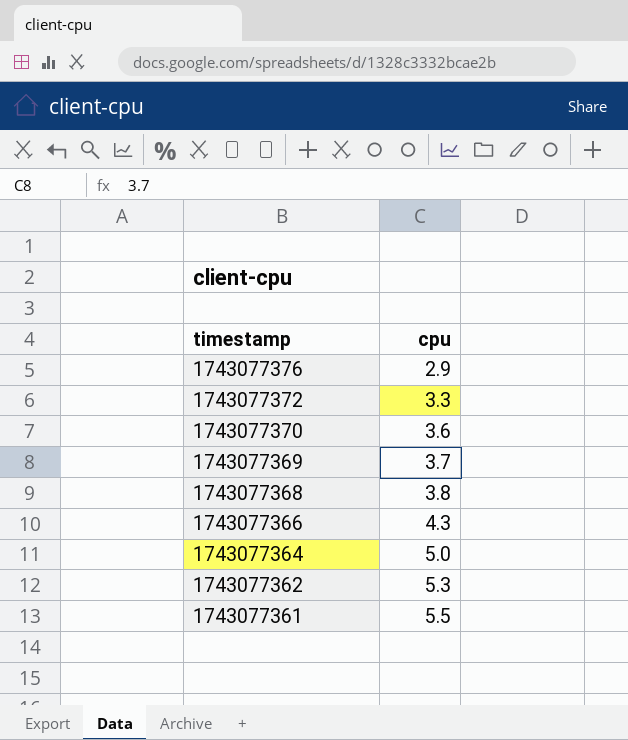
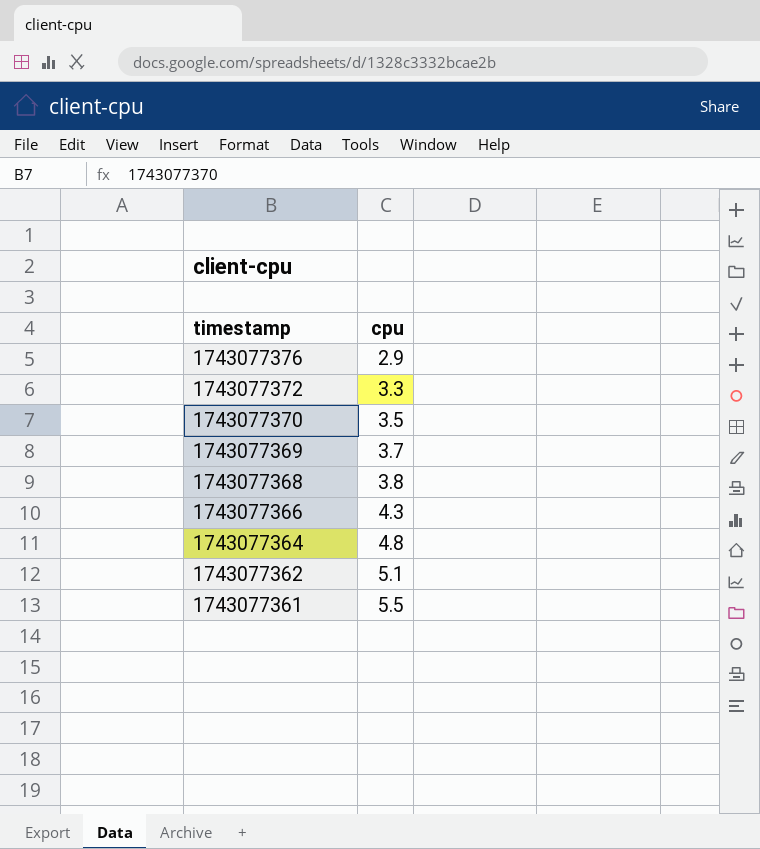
1743077370 | cpu: 3.6 -> 3.5
1743077364 | cpu: 5.0 -> 4.8
1743077362 | cpu: 5.3 -> 5.1

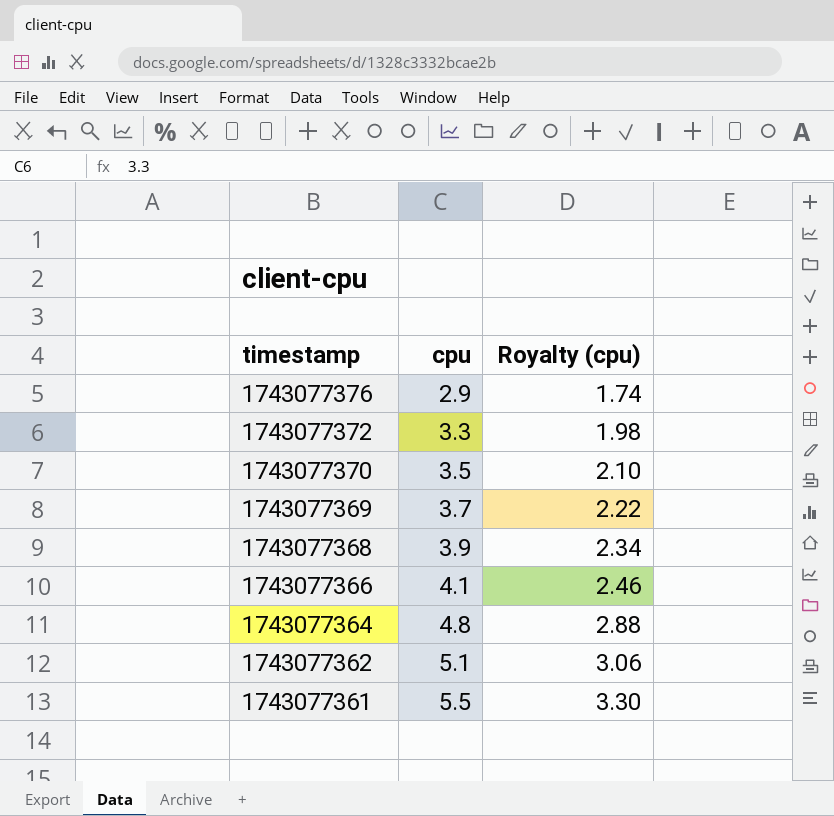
column Royalty (cpu) | formula: none -> [cpu] * 0.6
1743077368 | cpu: 3.8 -> 3.9
1743077366 | cpu: 4.3 -> 4.1

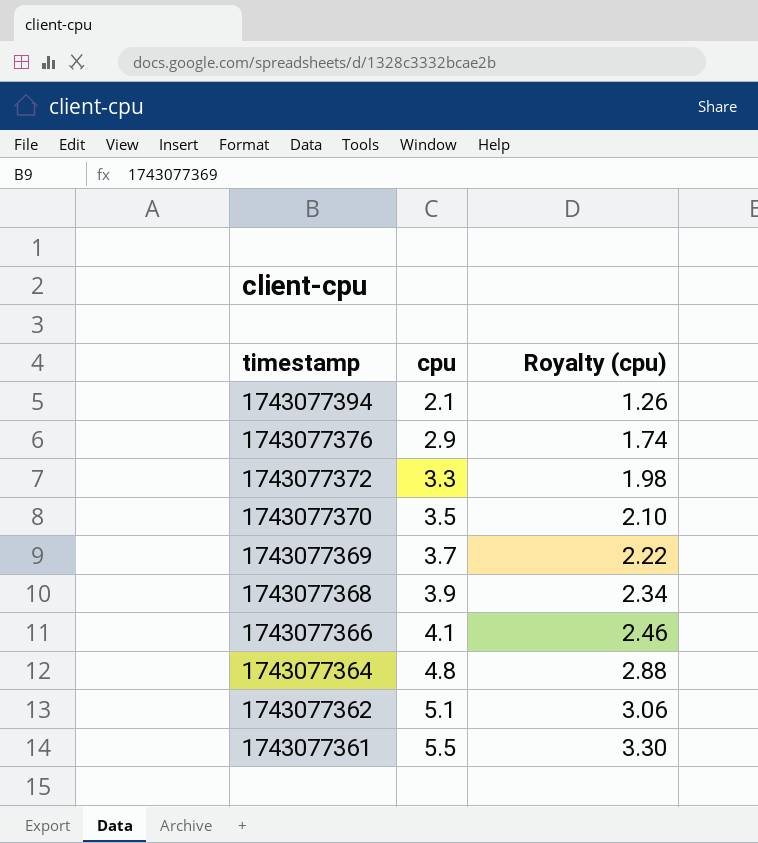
row 1743077394: none -> 2.1 | 1.26

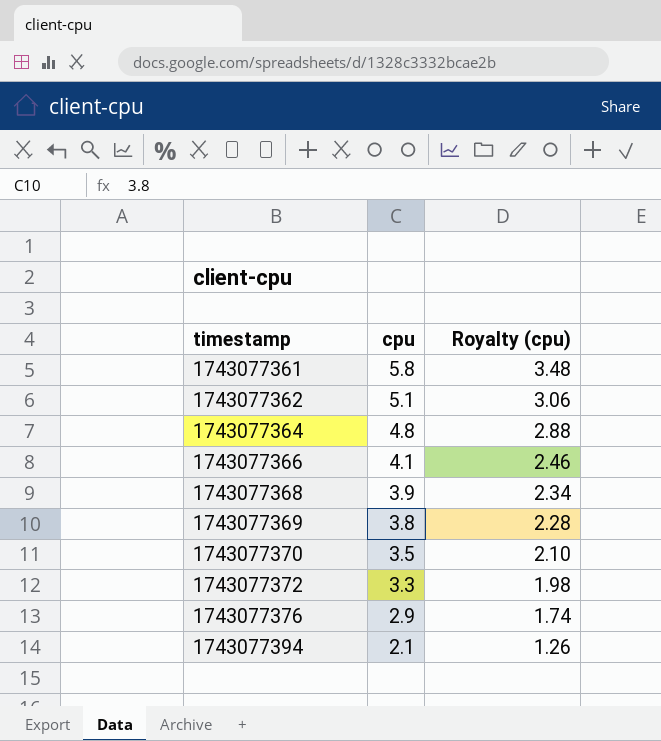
row order: timestamp descending -> timestamp ascending
1743077361 | cpu: 5.5 -> 5.8
1743077361 | Royalty (cpu): 3.30 -> 3.48
1743077369 | cpu: 3.7 -> 3.8
1743077369 | Royalty (cpu): 2.22 -> 2.28

